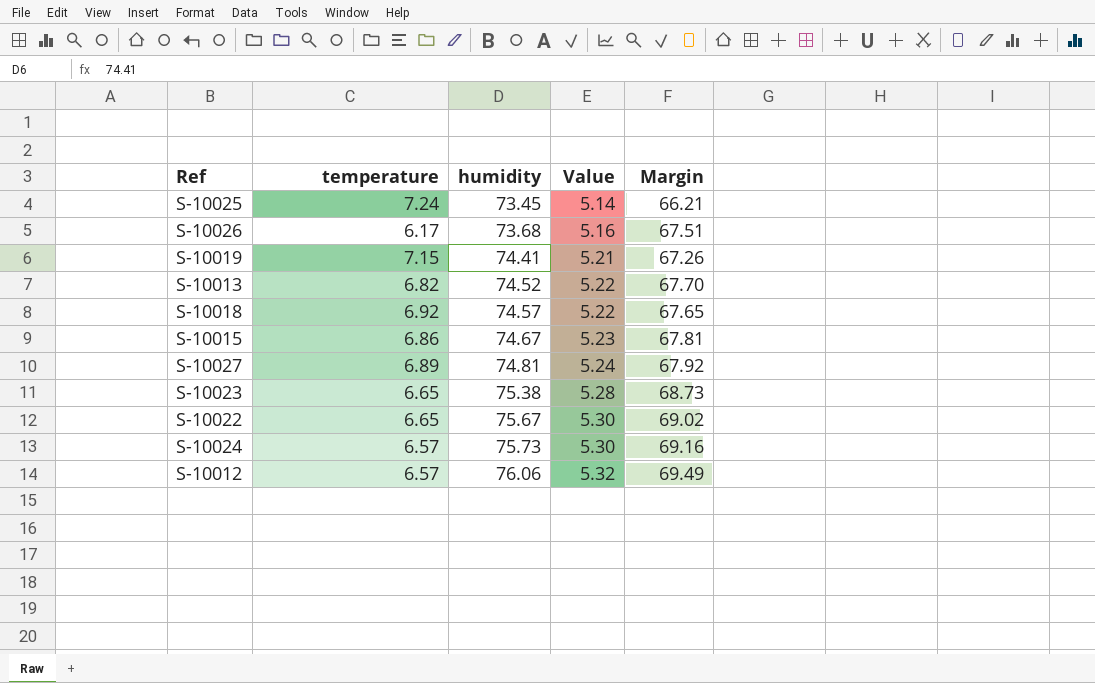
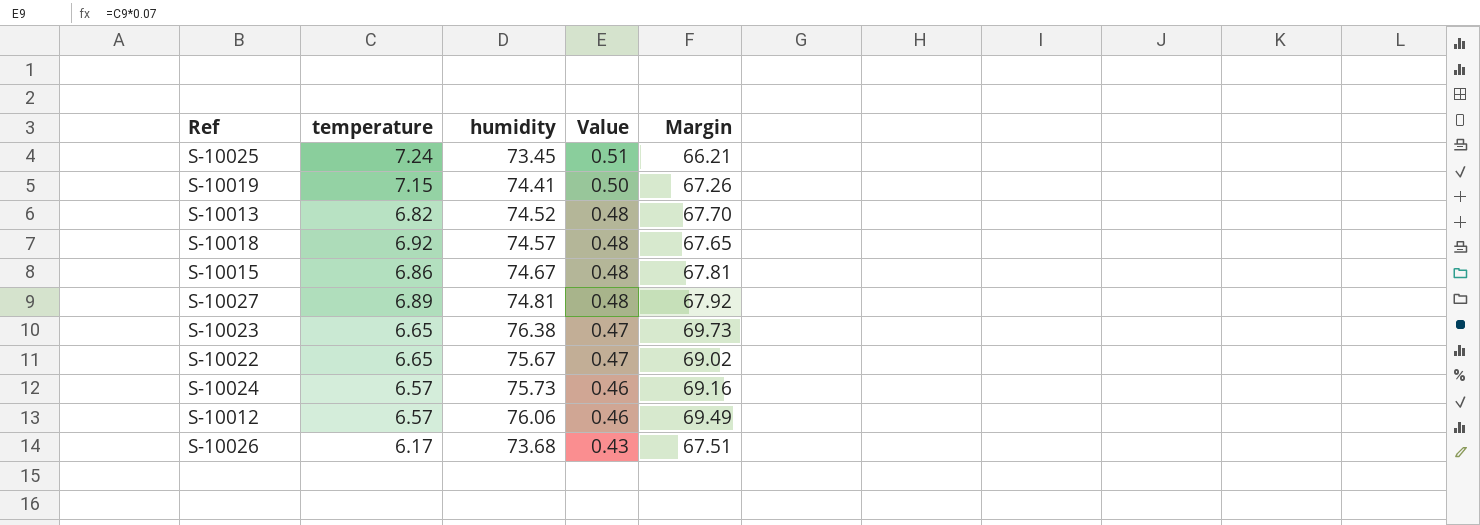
row order: humidity ascending -> Value descending
column Value | formula: [humidity] * 0.07 -> [temperature] * 0.07
S-10023 | humidity: 75.38 -> 76.38
S-10023 | Margin: 68.73 -> 69.73

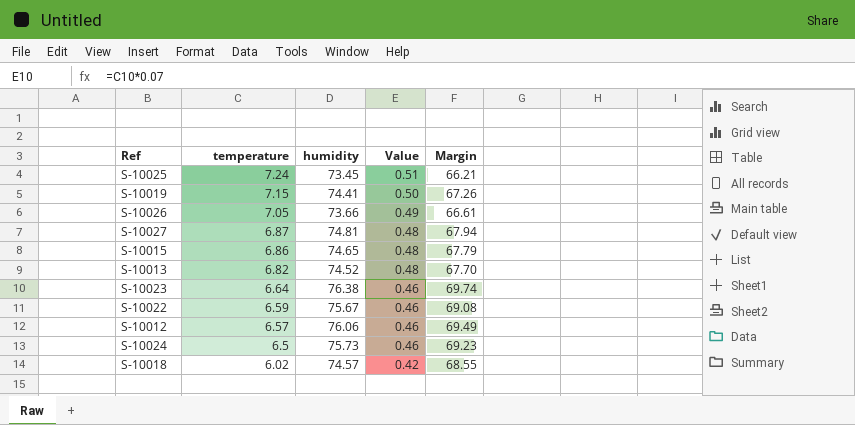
row order: Value descending -> temperature descending
S-10026 | temperature: 6.17 -> 7.05
S-10026 | humidity: 73.68 -> 73.66
S-10026 | Value: 0.43 -> 0.49
S-10026 | Margin: 67.51 -> 66.61
S-10027 | temperature: 6.89 -> 6.87
S-10027 | Margin: 67.92 -> 67.94
S-10015 | humidity: 74.67 -> 74.65
S-10015 | Margin: 67.81 -> 67.79
S-10023 | temperature: 6.65 -> 6.64
S-10023 | Value: 0.47 -> 0.46
S-10023 | Margin: 69.73 -> 69.74
S-10022 | temperature: 6.65 -> 6.59
S-10022 | Value: 0.47 -> 0.46
S-10022 | Margin: 69.02 -> 69.08
S-10024 | temperature: 6.57 -> 6.5
S-10024 | Margin: 69.16 -> 69.23
S-10018 | temperature: 6.92 -> 6.02
S-10018 | Value: 0.48 -> 0.42
S-10018 | Margin: 67.65 -> 68.55

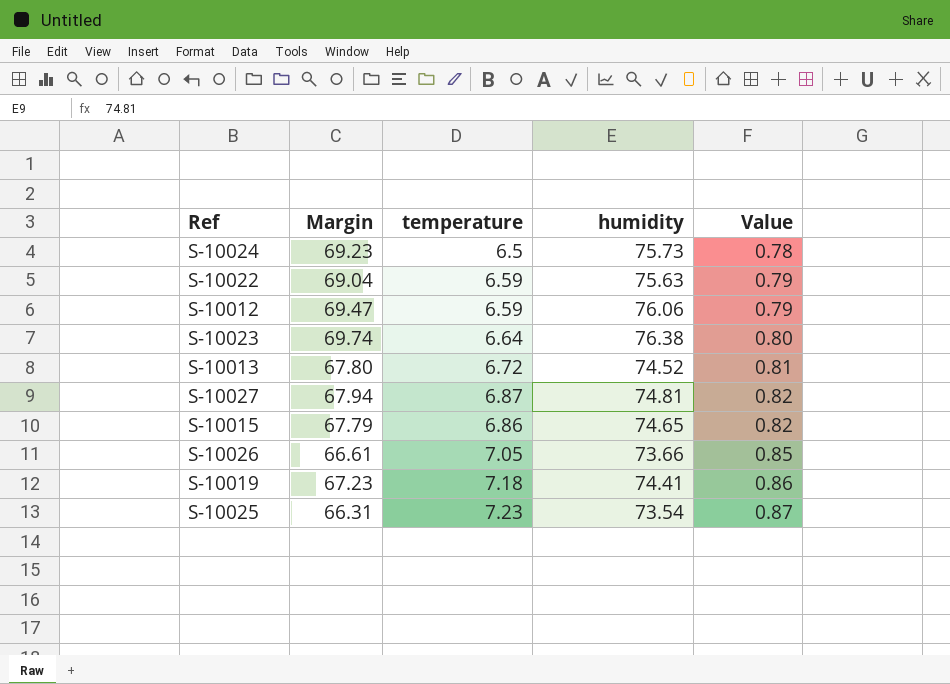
row order: temperature descending -> Value ascending
column Margin | position: 5 -> 2
column Value | formula: [temperature] * 0.07 -> [temperature] * 0.12
row S-10018: 6.02 | 74.57 | 0.42 | 68.55 -> none
S-10022 | Margin: 69.08 -> 69.04
S-10022 | humidity: 75.67 -> 75.63
S-10012 | Margin: 69.49 -> 69.47
S-10012 | temperature: 6.57 -> 6.59
S-10013 | Margin: 67.70 -> 67.80
S-10013 | temperature: 6.82 -> 6.72
S-10019 | Margin: 67.26 -> 67.23
S-10019 | temperature: 7.15 -> 7.18
S-10025 | Margin: 66.21 -> 66.31
S-10025 | temperature: 7.24 -> 7.23
S-10025 | humidity: 73.45 -> 73.54

